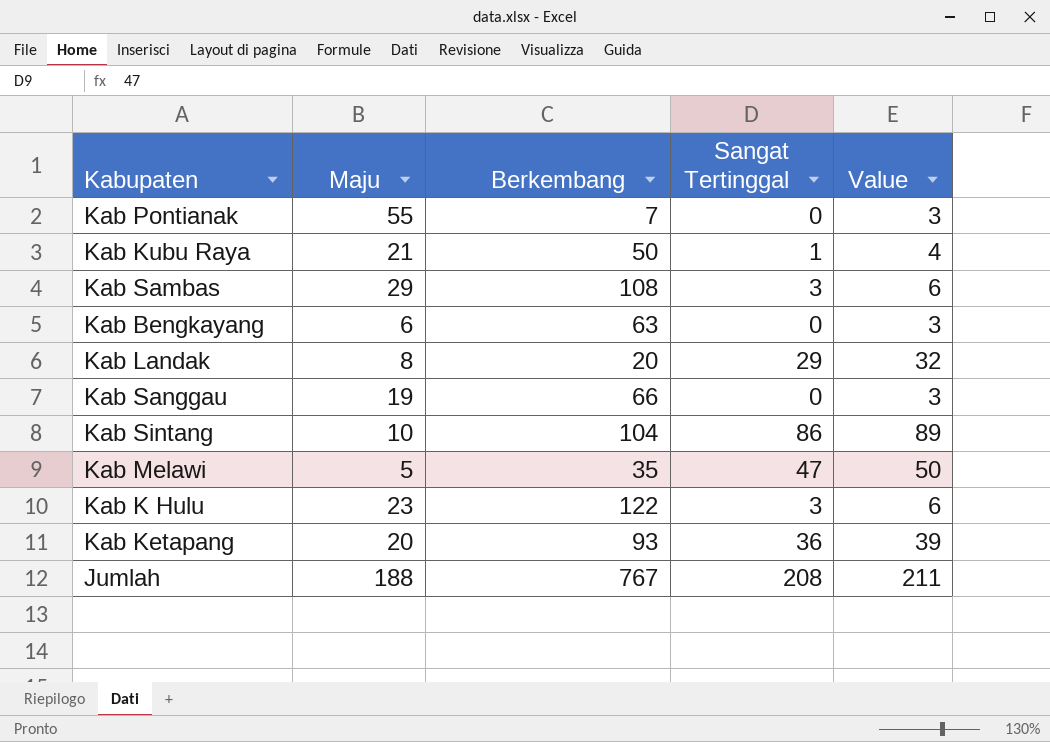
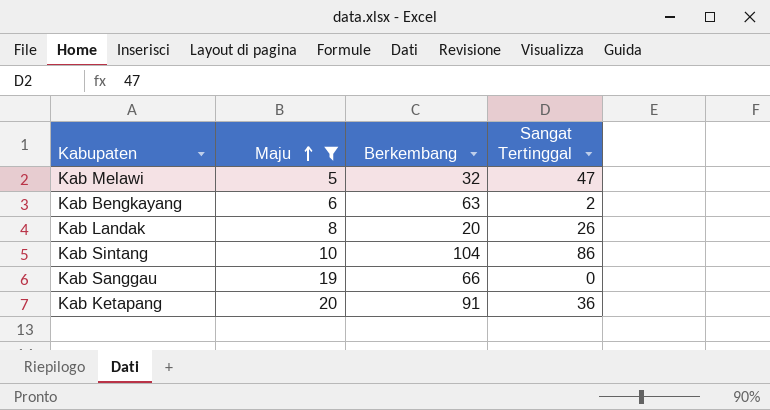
filter: none -> Maju <= 20
row order: none -> Maju ascending
column Value | formula: [Sangat Tertinggal] + 3 -> none
Kab Melawi | Berkembang: 35 -> 32
Kab Bengkayang | Sangat Tertinggal: 0 -> 2
Kab Landak | Sangat Tertinggal: 29 -> 26
Kab Ketapang | Berkembang: 93 -> 91

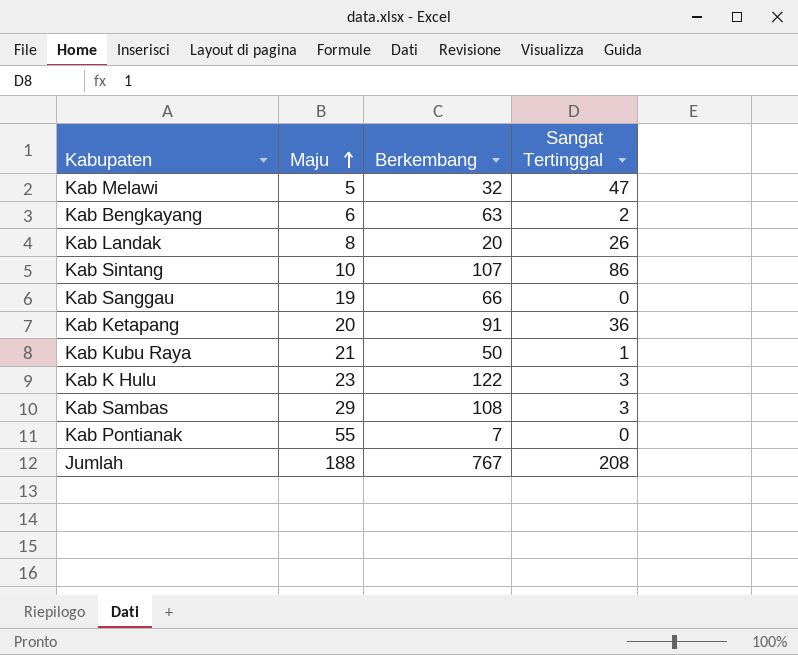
filter: Maju <= 20 -> none
Kab Sintang | Berkembang: 104 -> 107

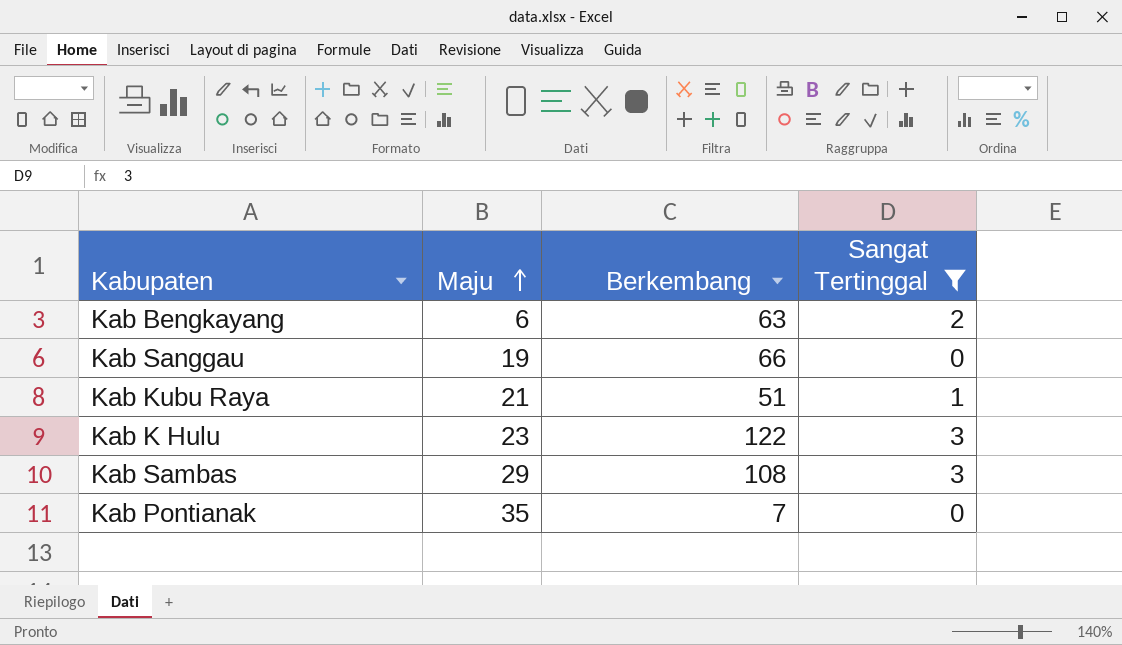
filter: none -> Sangat Tertinggal <= 3
Kab Kubu Raya | Berkembang: 50 -> 51
Kab Pontianak | Maju: 55 -> 35

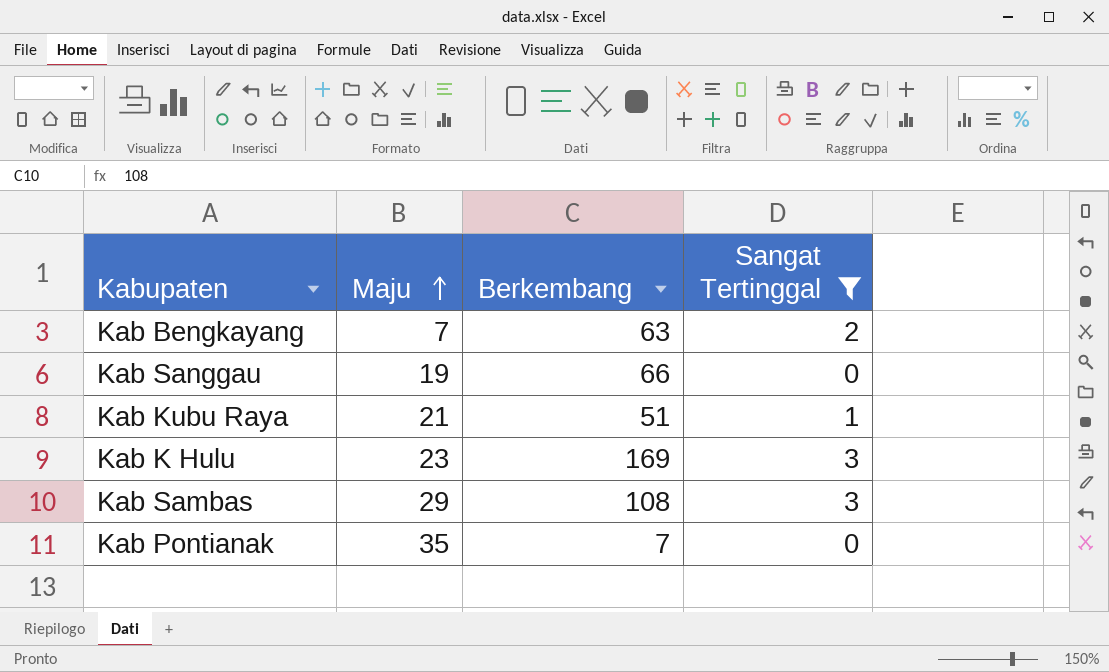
Kab Bengkayang | Maju: 6 -> 7
Kab K Hulu | Berkembang: 122 -> 169

